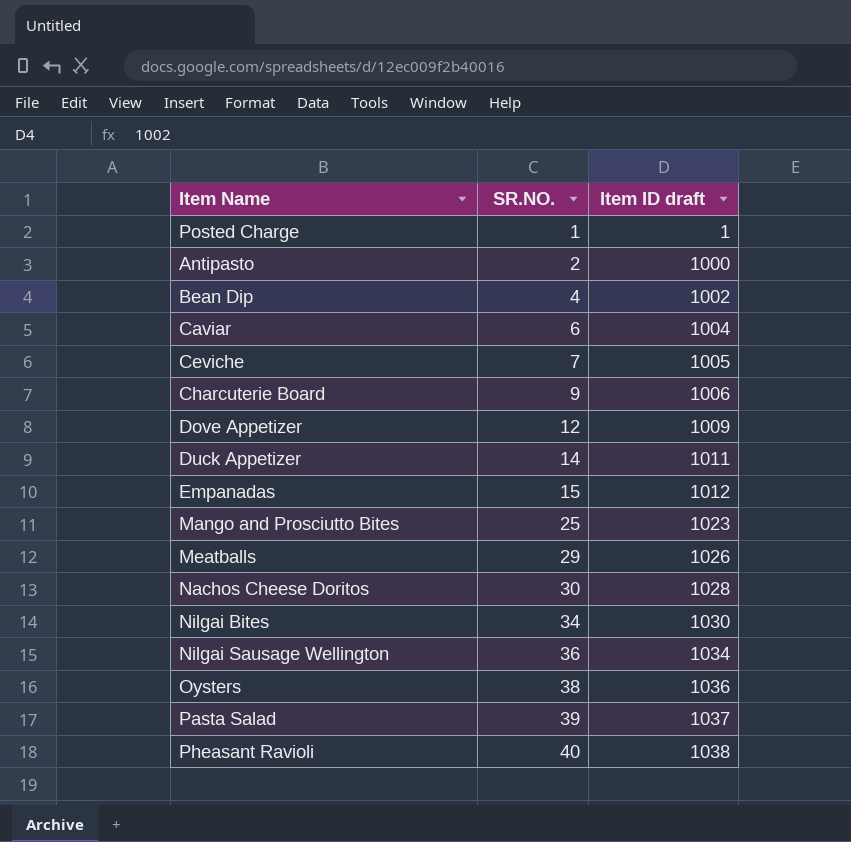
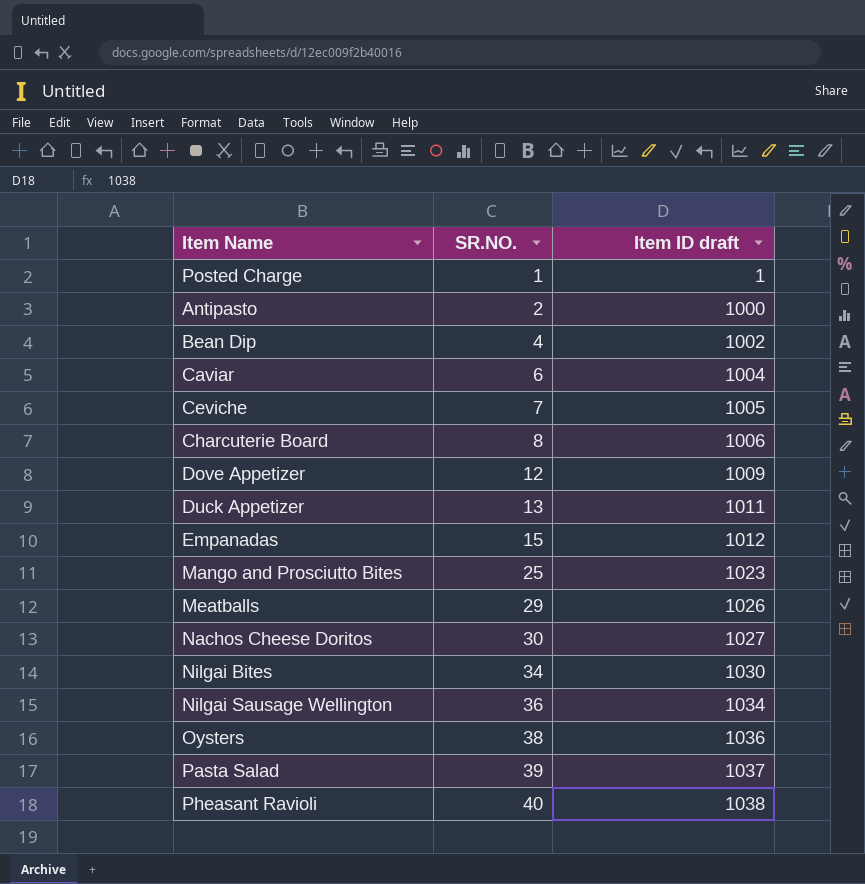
Charcuterie Board | SR.NO.: 9 -> 8
Duck Appetizer | SR.NO.: 14 -> 13
Nachos Cheese Doritos | Item ID draft: 1028 -> 1027

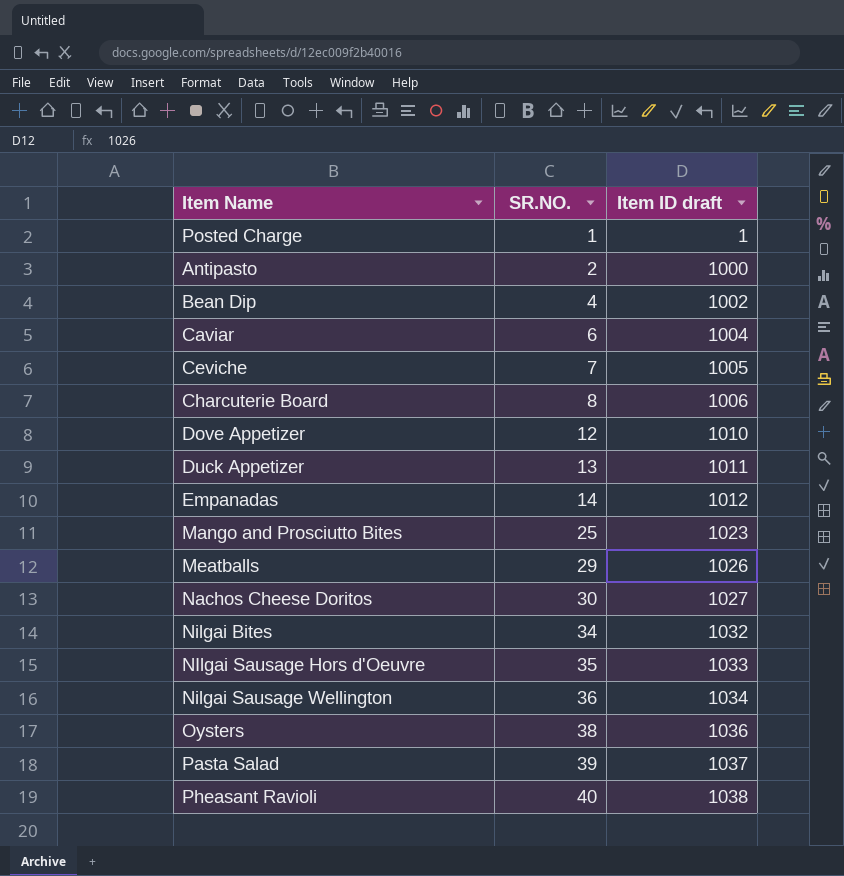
Dove Appetizer | Item ID draft: 1009 -> 1010
Empanadas | SR.NO.: 15 -> 14
Nilgai Bites | Item ID draft: 1030 -> 1032
row NIlgai Sausage Hors d'Oeuvre: none -> 35 | 1033

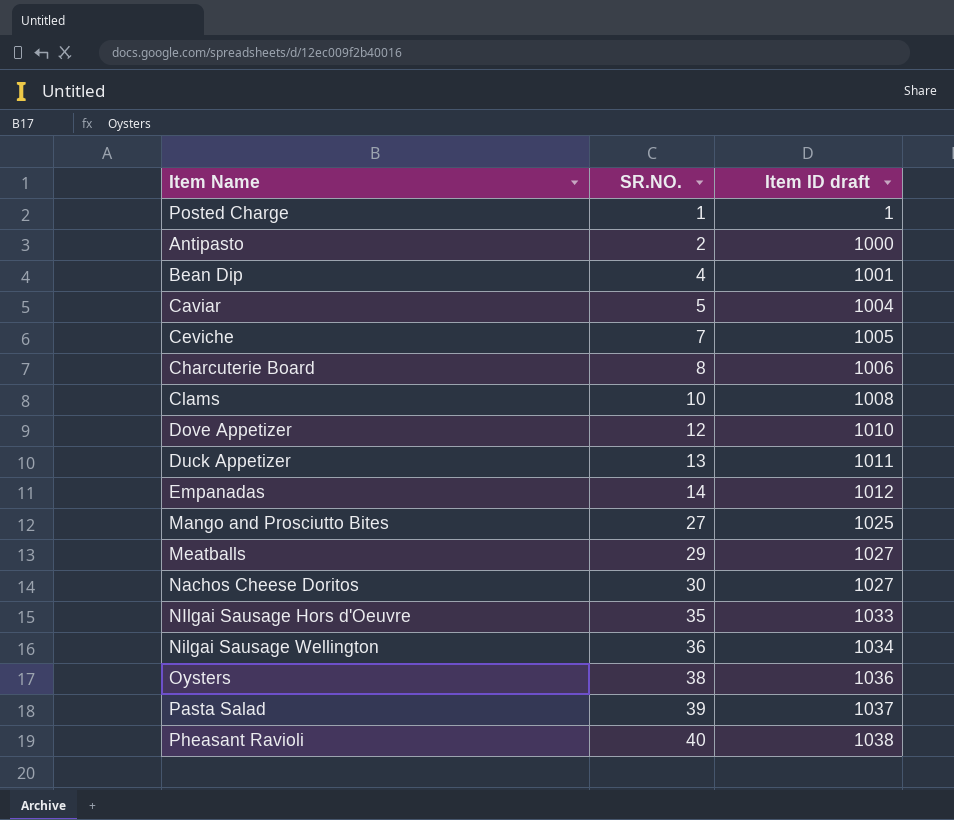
row Nilgai Bites: 34 | 1032 -> none
Bean Dip | Item ID draft: 1002 -> 1001
Caviar | SR.NO.: 6 -> 5
row Clams: none -> 10 | 1008
Mango and Prosciutto Bites | SR.NO.: 25 -> 27
Mango and Prosciutto Bites | Item ID draft: 1023 -> 1025
Meatballs | Item ID draft: 1026 -> 1027

